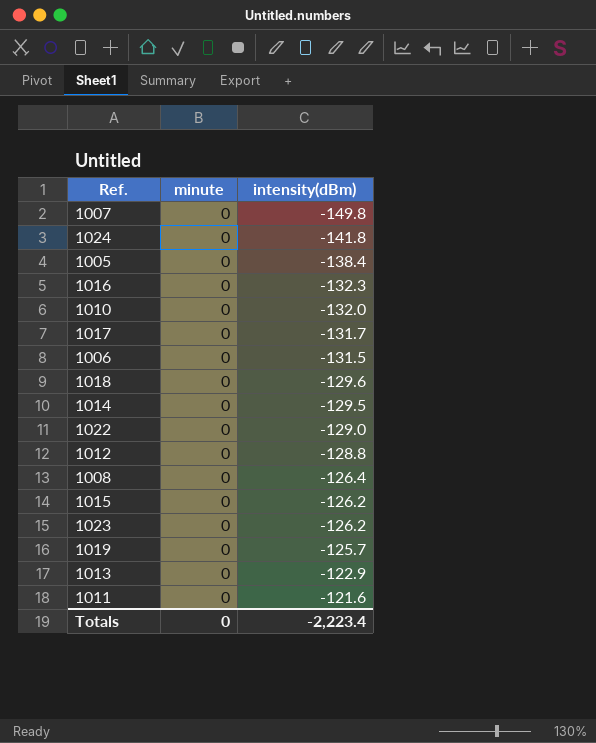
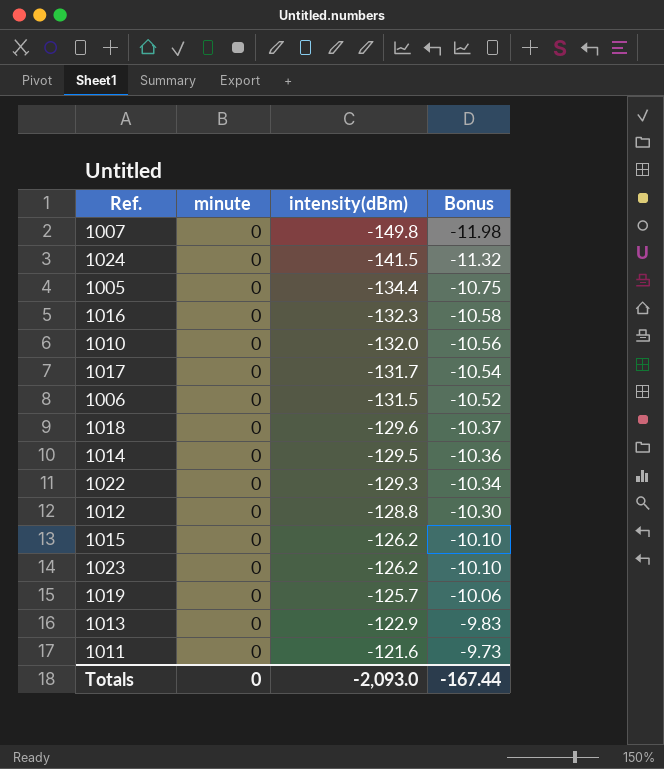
column Bonus | formula: none -> [intensity(dBm)] * 0.08
row 1008: 0 | -126.4 -> none
1024 | intensity(dBm): -141.8 -> -141.5
1005 | intensity(dBm): -138.4 -> -134.4
1022 | intensity(dBm): -129.0 -> -129.3
Totals | intensity(dBm): -2,223.4 -> -2,093.0

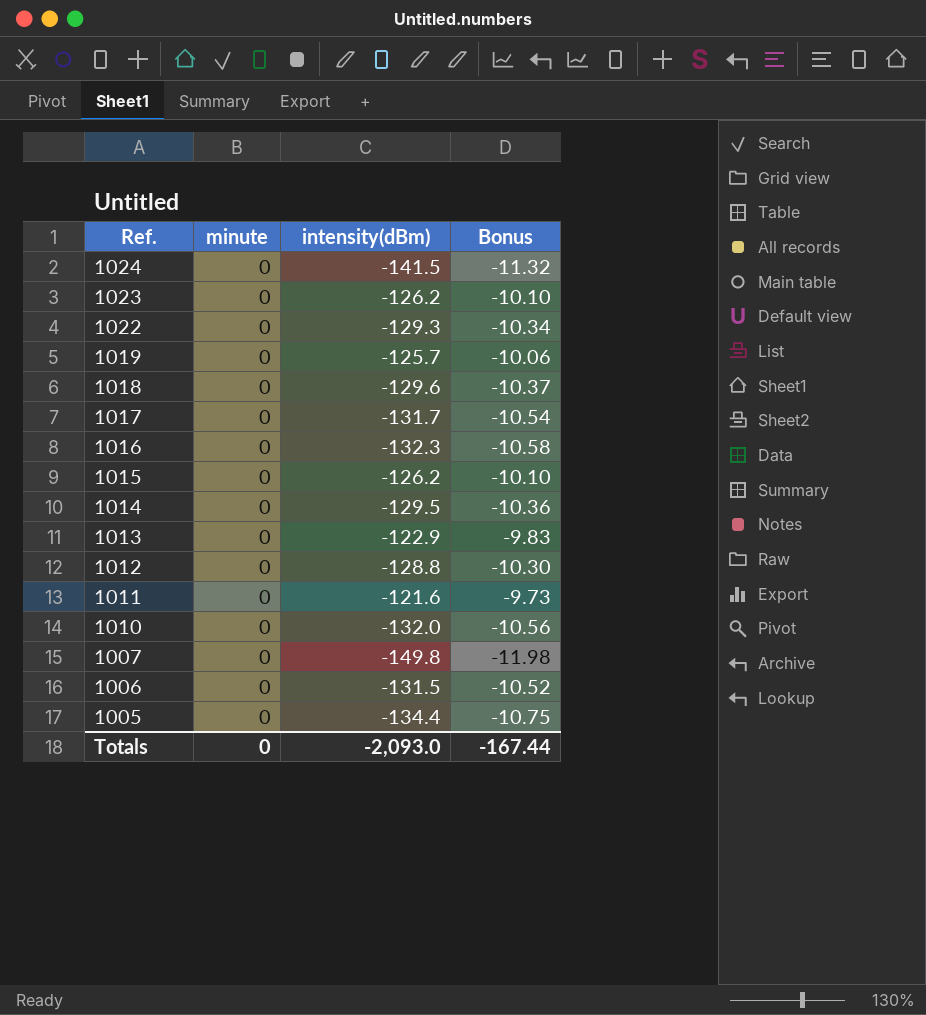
row order: intensity(dBm) ascending -> Ref. descending

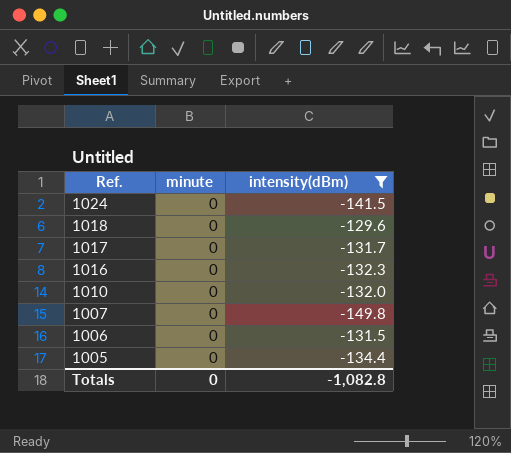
filter: none -> intensity(dBm) <= -129.6
column Bonus | formula: [intensity(dBm)] * 0.08 -> none
Totals | intensity(dBm): -2,093.0 -> -1,082.8

